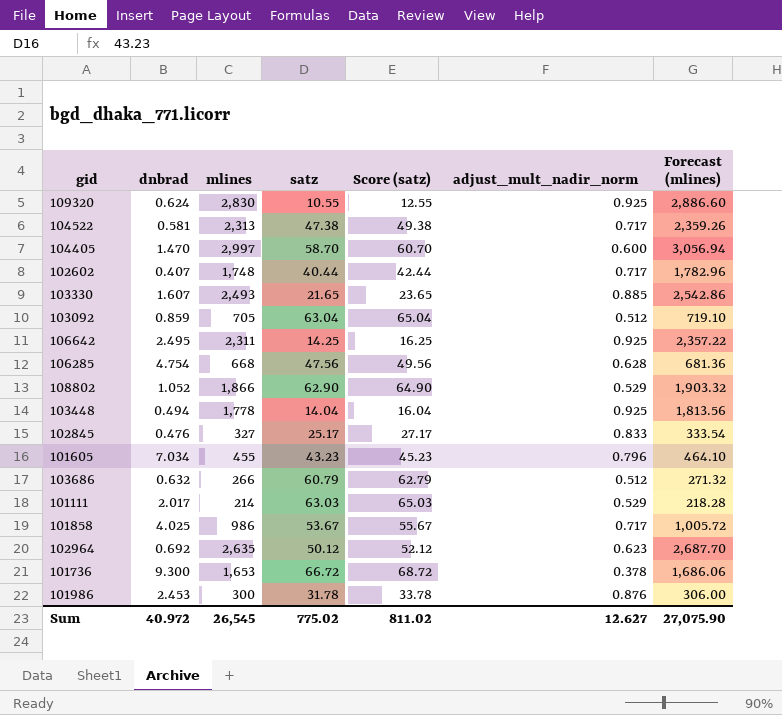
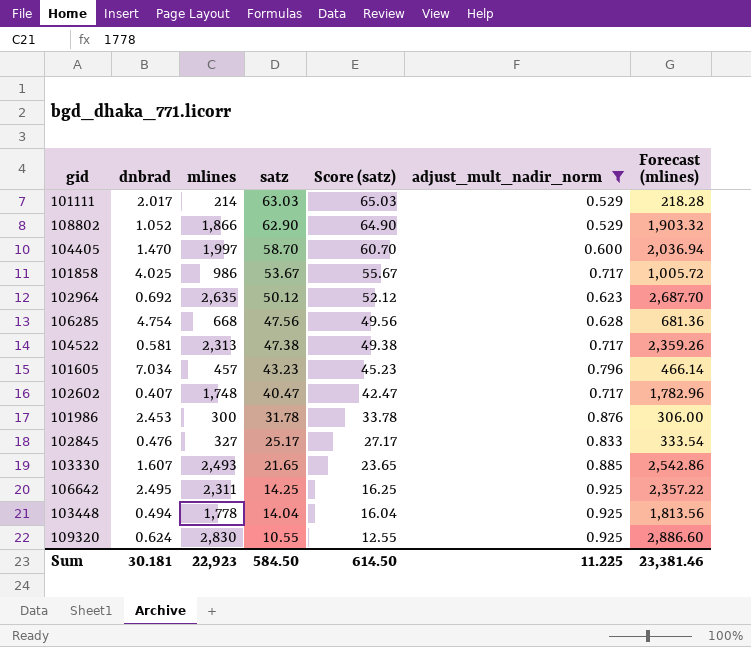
filter: none -> adjust_mult_nadir_norm >= 0.529
row order: none -> satz descending
104405 | mlines: 2,997 -> 1,997
104405 | Forecast (mlines): 3,056.94 -> 2,036.94
101605 | mlines: 455 -> 457
101605 | Forecast (mlines): 464.10 -> 466.14
102602 | satz: 40.44 -> 40.47
102602 | Score (satz): 42.44 -> 42.47
Sum | dnbrad: 40.972 -> 30.181
Sum | mlines: 26,545 -> 22,923
Sum | satz: 775.02 -> 584.50
Sum | Score (satz): 811.02 -> 614.50
Sum | adjust_mult_nadir_norm: 12.627 -> 11.225
Sum | Forecast (mlines): 27,075.90 -> 23,381.46

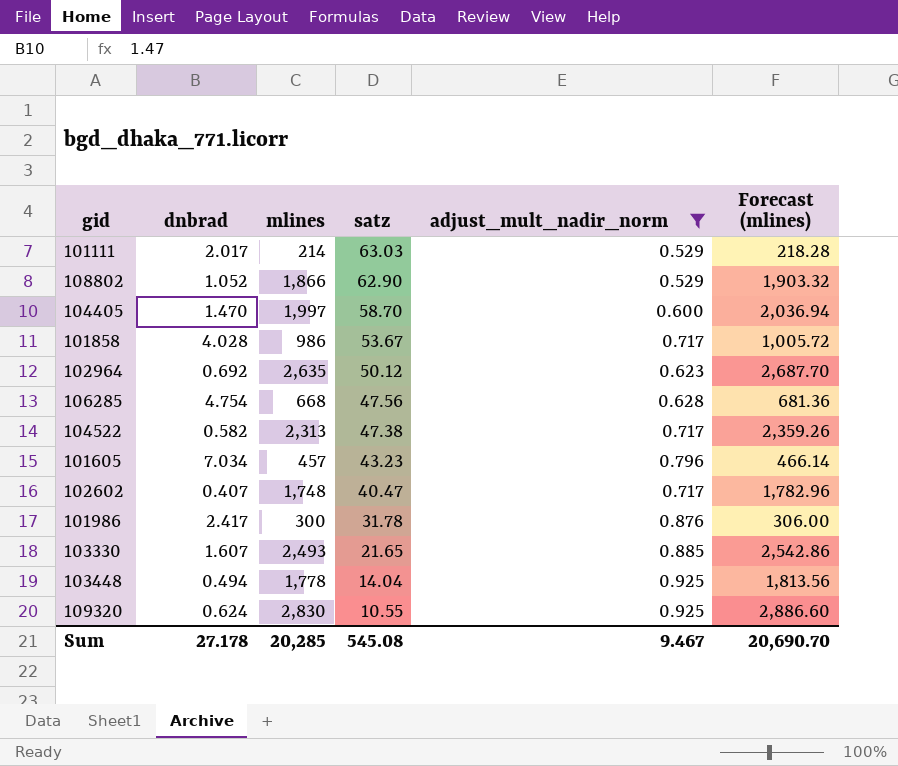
column Score (satz) | formula: [satz] + 2 -> none
row 102845: 0.476 | 327 | 25.17 | 27.17 | 0.833 | 333.54 -> none
row 106642: 2.495 | 2,311 | 14.25 | 16.25 | 0.925 | 2,357.22 -> none
101858 | dnbrad: 4.025 -> 4.028
104522 | dnbrad: 0.581 -> 0.582
101986 | dnbrad: 2.453 -> 2.417
Sum | dnbrad: 30.181 -> 27.178
Sum | mlines: 22,923 -> 20,285
Sum | satz: 584.50 -> 545.08
Sum | adjust_mult_nadir_norm: 11.225 -> 9.467
Sum | Forecast (mlines): 23,381.46 -> 20,690.70

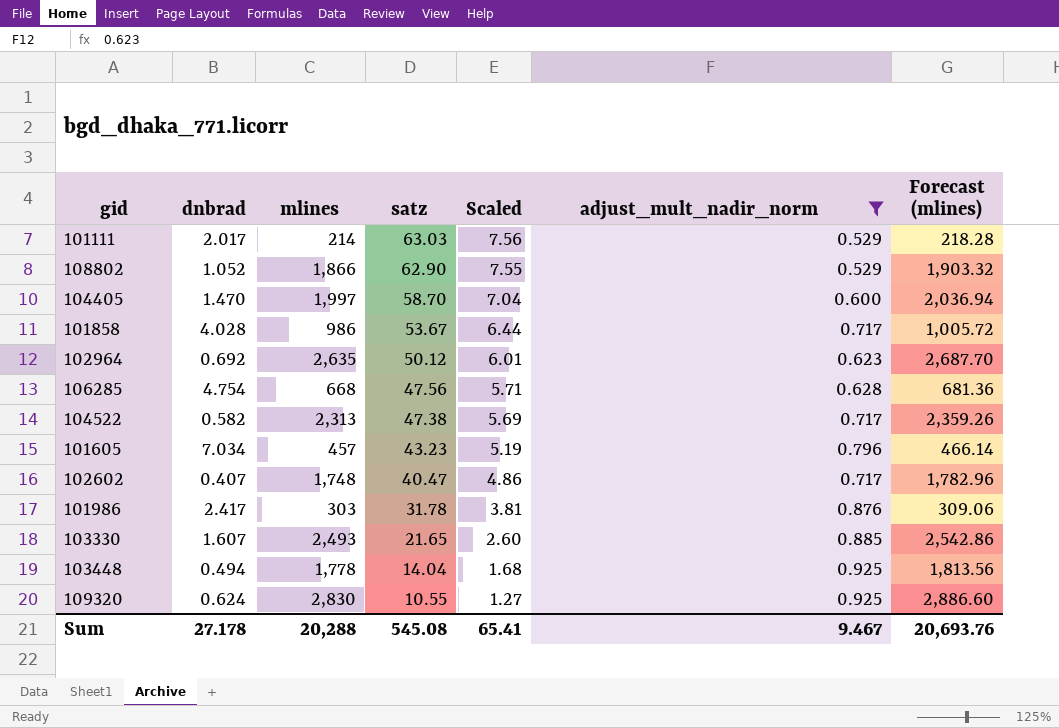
column Scaled | formula: none -> [satz] * 0.12
101986 | mlines: 300 -> 303
101986 | Forecast (mlines): 306.00 -> 309.06
Sum | mlines: 20,285 -> 20,288
Sum | Forecast (mlines): 20,690.70 -> 20,693.76

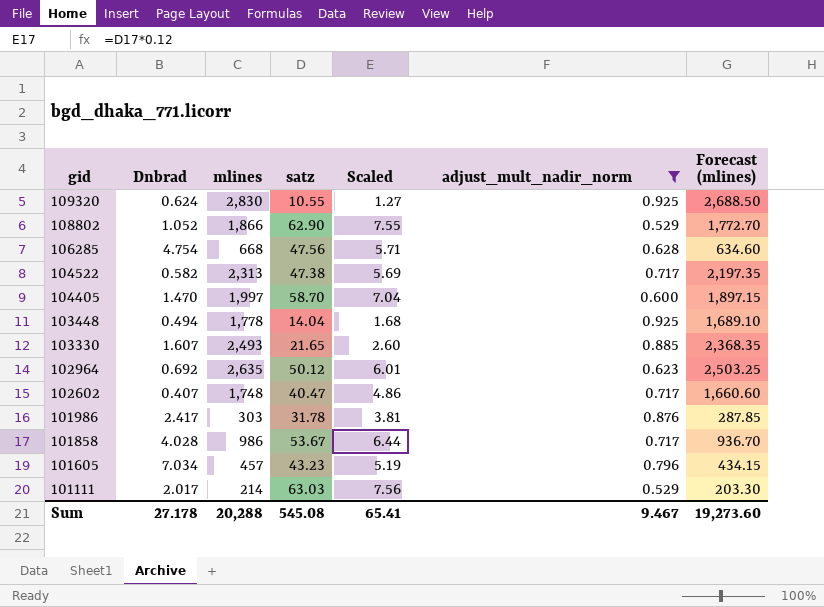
row order: satz descending -> gid descending
column name: dnbrad -> Dnbrad
column Forecast (mlines) | formula: [mlines] * 1.02 -> [mlines] * 0.95
Sum | Forecast (mlines): 20,693.76 -> 19,273.60

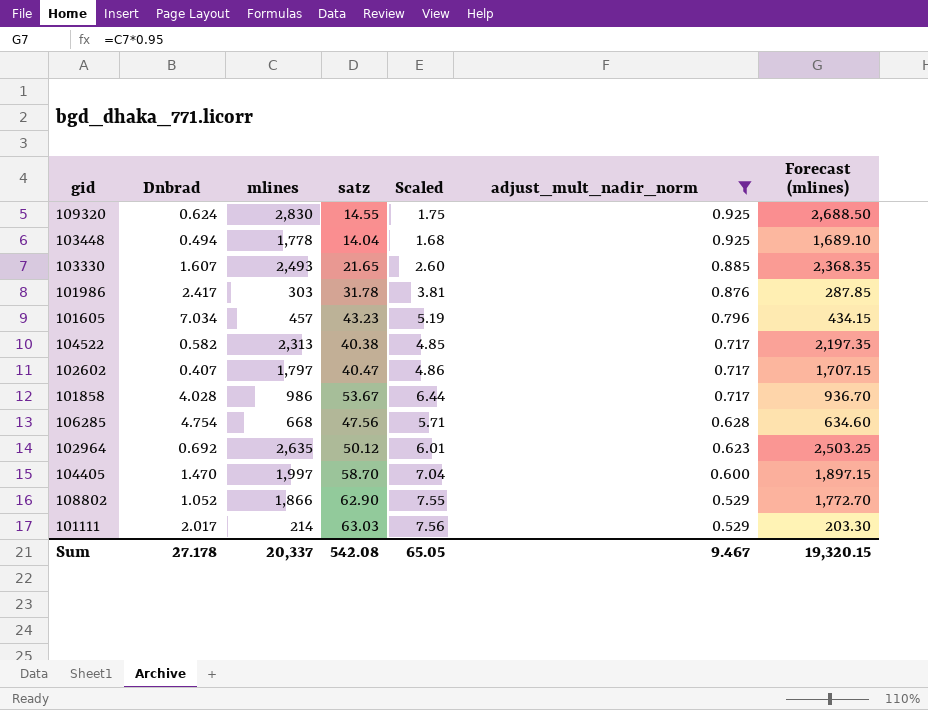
row order: gid descending -> adjust_mult_nadir_norm descending
109320 | satz: 10.55 -> 14.55
109320 | Scaled: 1.27 -> 1.75
104522 | satz: 47.38 -> 40.38
104522 | Scaled: 5.69 -> 4.85
102602 | mlines: 1,748 -> 1,797
102602 | Forecast (mlines): 1,660.60 -> 1,707.15
Sum | mlines: 20,288 -> 20,337
Sum | satz: 545.08 -> 542.08
Sum | Scaled: 65.41 -> 65.05
Sum | Forecast (mlines): 19,273.60 -> 19,320.15

